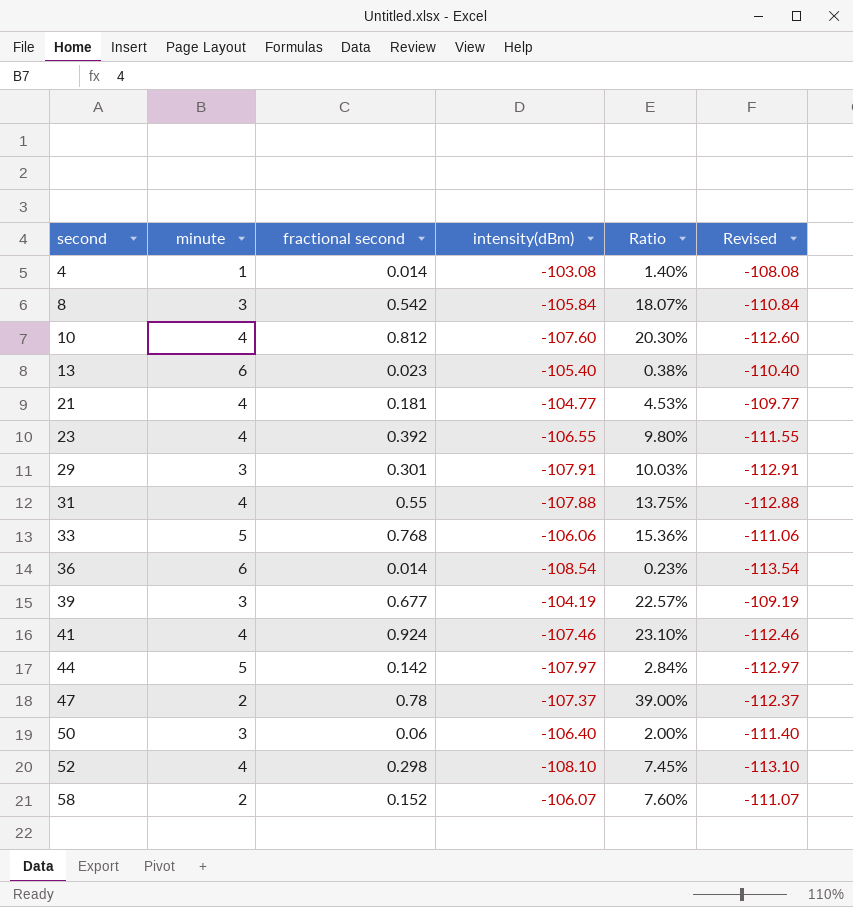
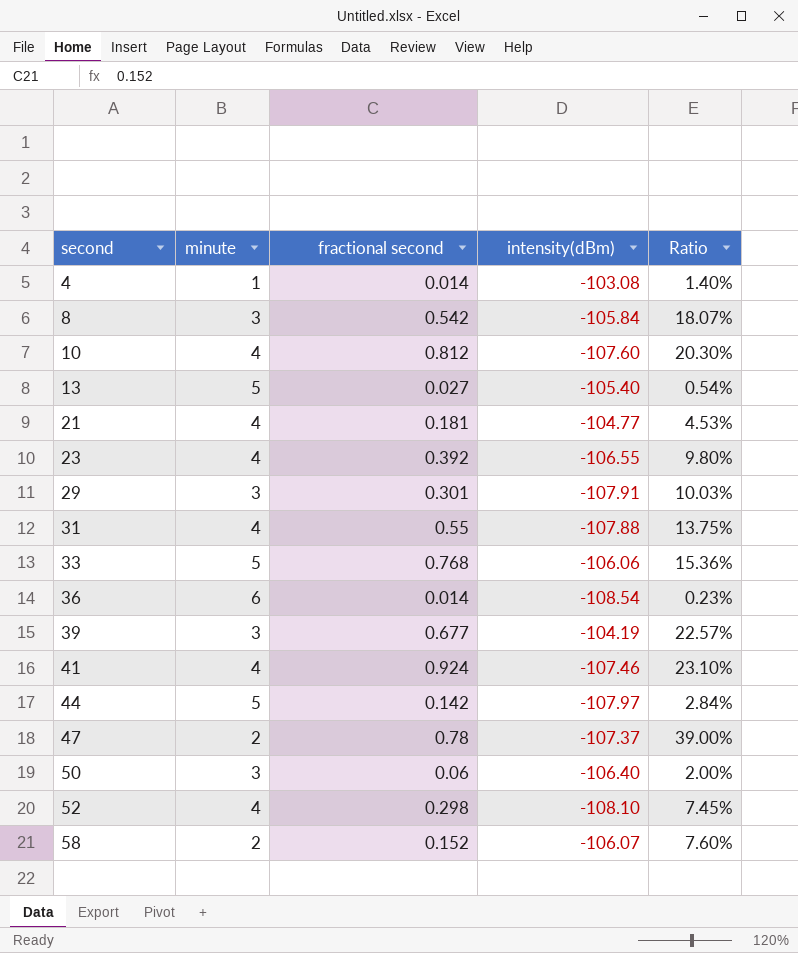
column Revised | formula: [intensity(dBm)] - 5 -> none
13 | minute: 6 -> 5
13 | fractional second: 0.023 -> 0.027
13 | Ratio: 0.38% -> 0.54%

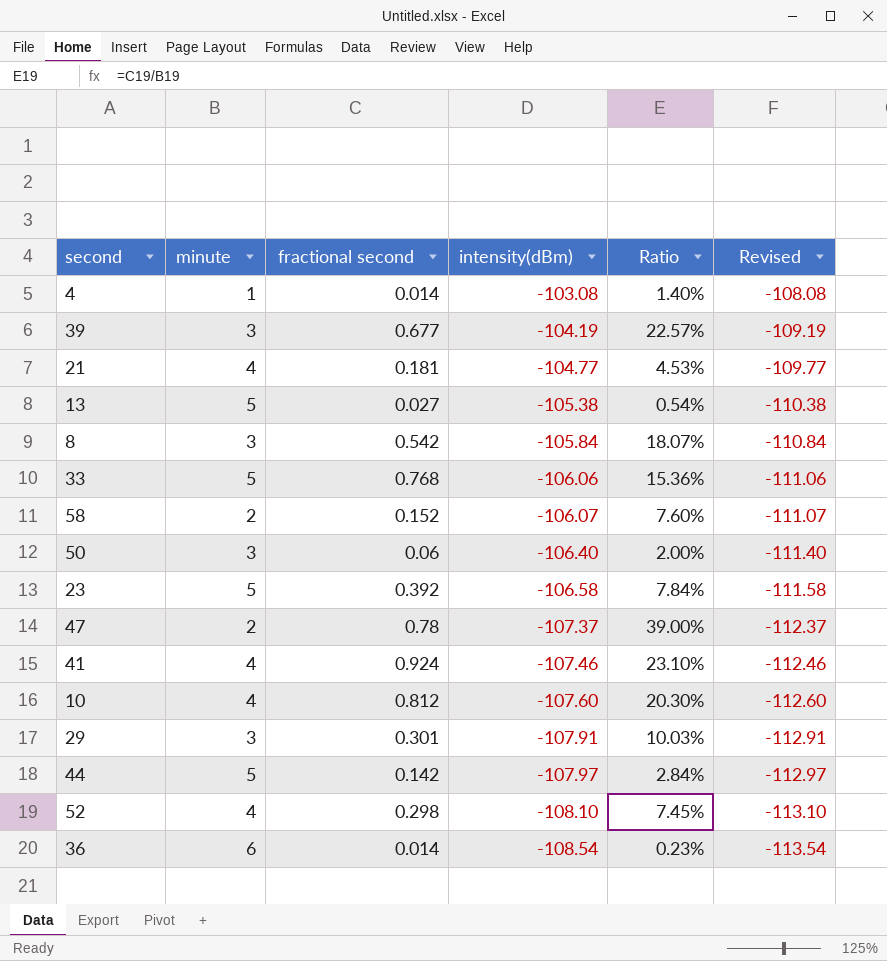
row order: second ascending -> intensity(dBm) descending
column Revised | formula: none -> [intensity(dBm)] - 5
row 31: 4 | 0.55 | -107.88 | 13.75% -> none
13 | intensity(dBm): -105.40 -> -105.38
23 | minute: 4 -> 5
23 | intensity(dBm): -106.55 -> -106.58
23 | Ratio: 9.80% -> 7.84%

